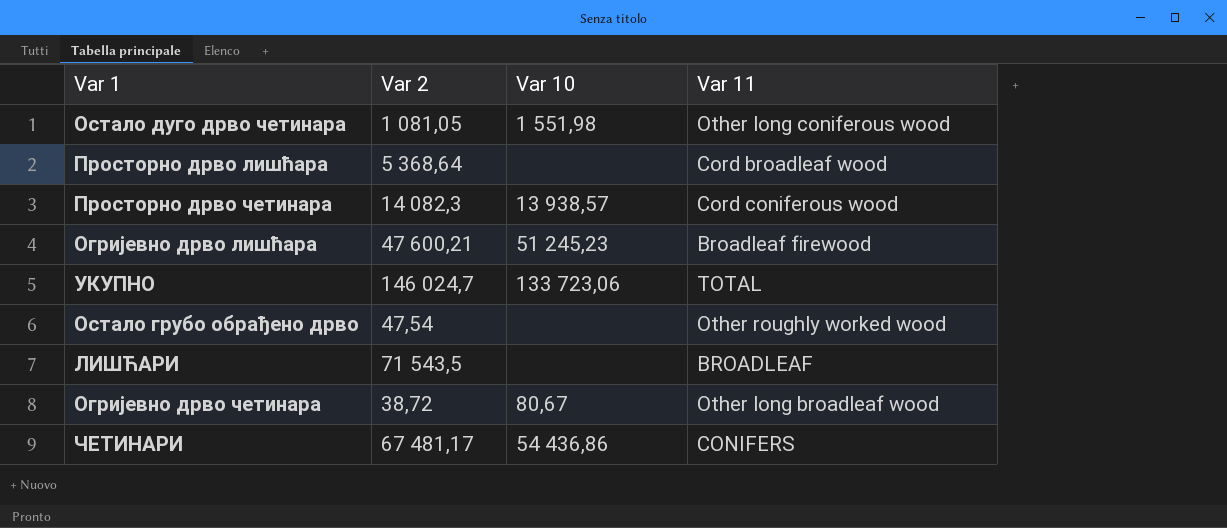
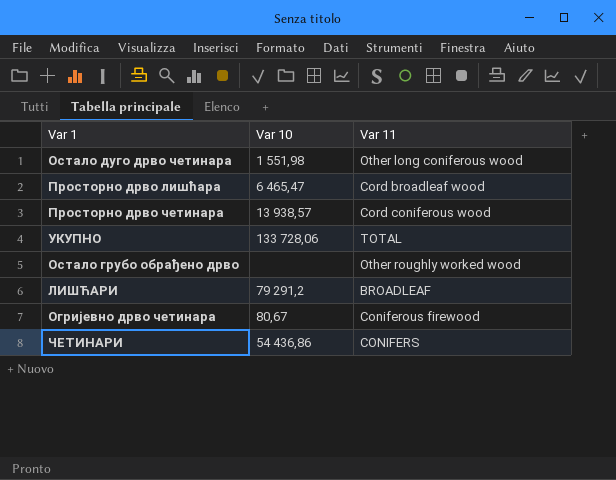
column Var 2 | position: 2 -> none
row Огријевно дрво лишћара: 47 600,21 | 51 245,23 | Broadleaf firewood -> none
Просторно дрво лишћара | Var 10: none -> 6 465,47
УКУПНО | Var 10: 133 723,06 -> 133 728,06
ЛИШЋАРИ | Var 10: none -> 79 291,2
Огријевно дрво четинара | Var 11: Other long broadleaf wood -> Coniferous firewood

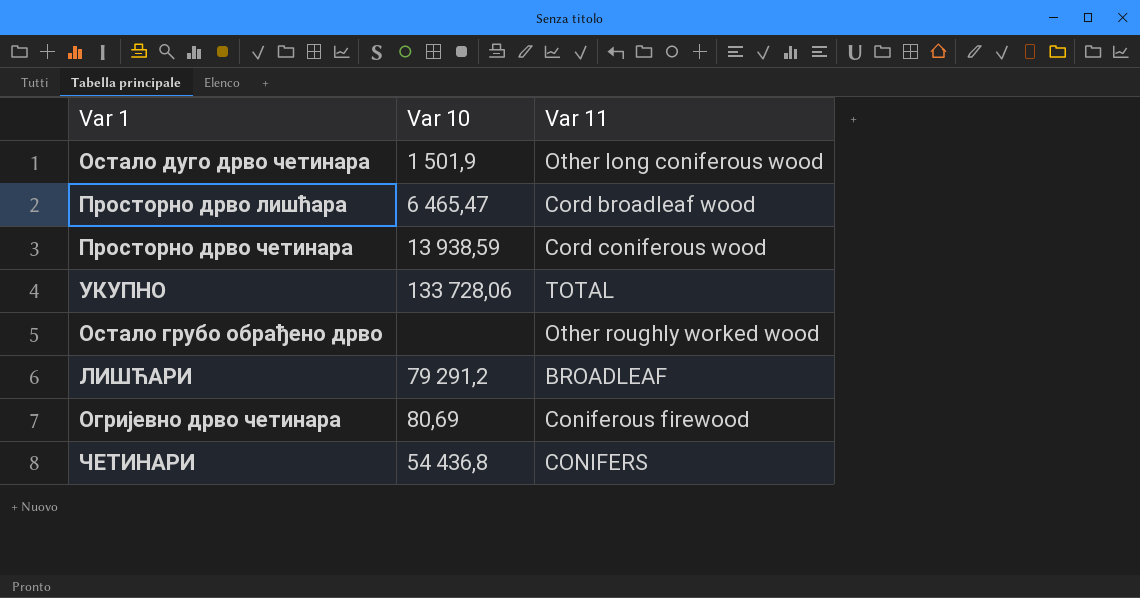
Остало дуго дрво четинара | Var 10: 1 551,98 -> 1 501,9
Просторно дрво четинара | Var 10: 13 938,57 -> 13 938,59
Огријевно дрво четинара | Var 10: 80,67 -> 80,69
ЧЕТИНАРИ | Var 10: 54 436,86 -> 54 436,8

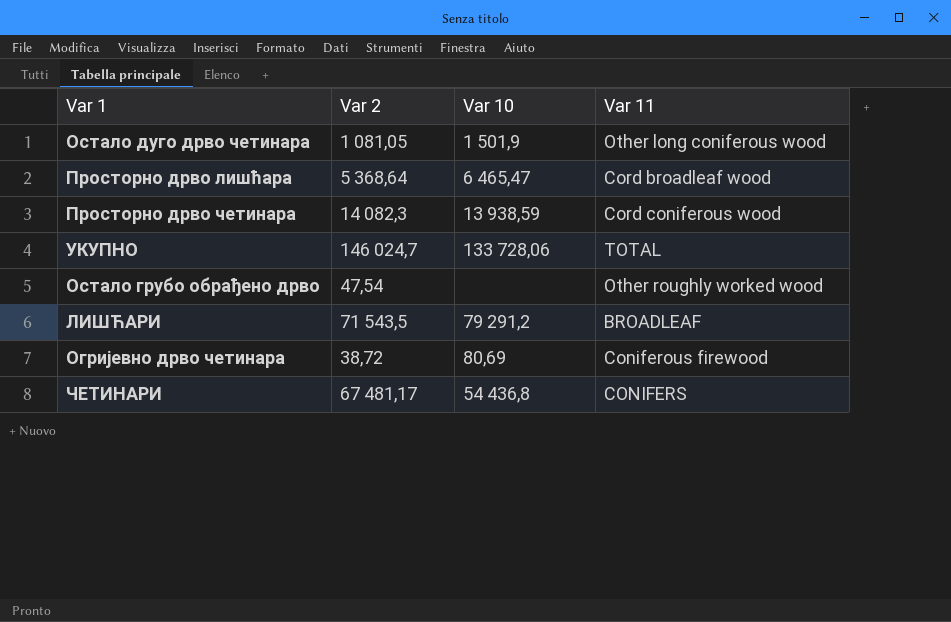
column Var 2 | position: none -> 2

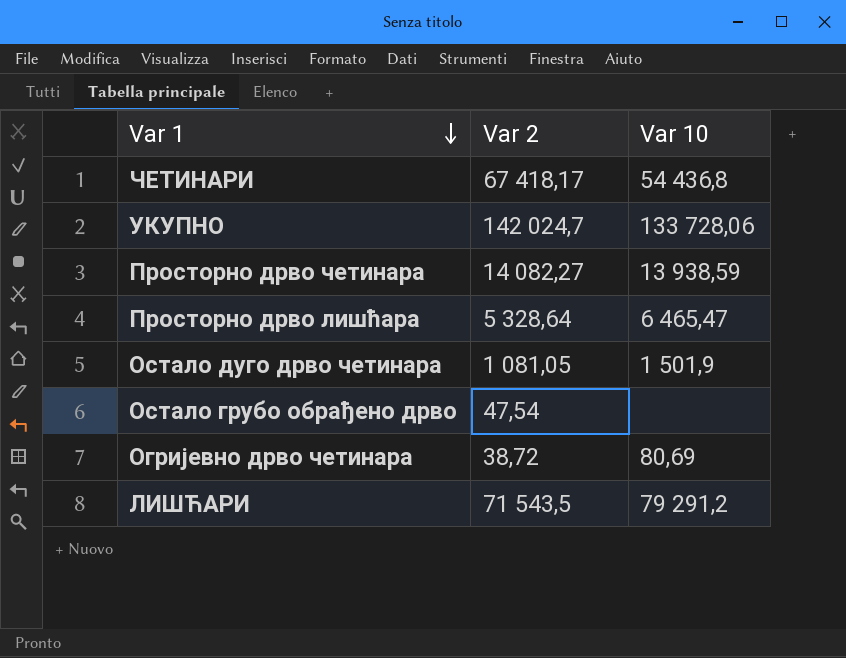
row order: none -> Var 1 descending
column Var 11 | position: 4 -> none
ЧЕТИНАРИ | Var 2: 67 481,17 -> 67 418,17
УКУПНО | Var 2: 146 024,7 -> 142 024,7
Просторно дрво четинара | Var 2: 14 082,3 -> 14 082,27
Просторно дрво лишћара | Var 2: 5 368,64 -> 5 328,64

